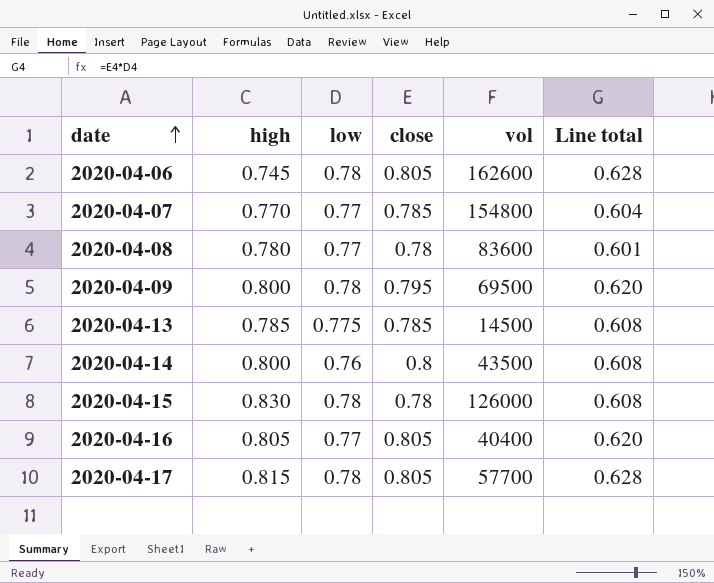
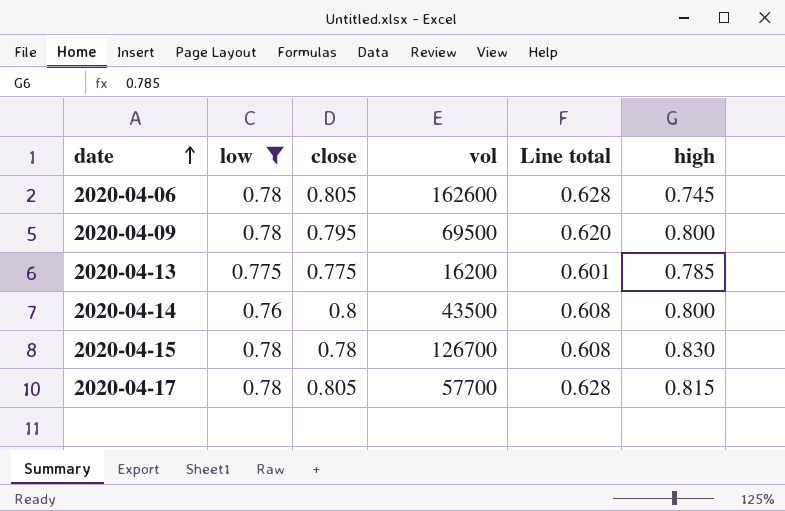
filter: none -> low != 0.77
column high | position: 2 -> 6
2020-04-13 | close: 0.785 -> 0.775
2020-04-13 | vol: 14500 -> 16200
2020-04-13 | Line total: 0.608 -> 0.601
2020-04-15 | vol: 126000 -> 126700

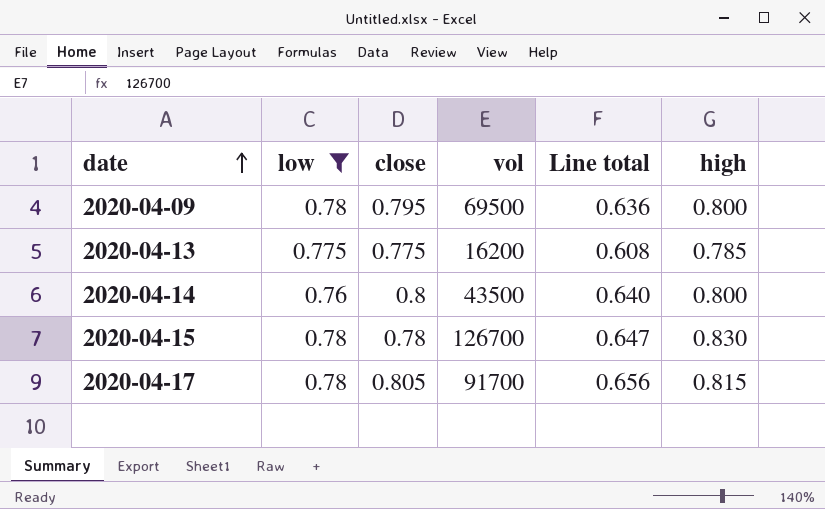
column Line total | formula: [low] * [close] -> [close] * [high]
row 2020-04-06: 0.78 | 0.805 | 162600 | 0.628 | 0.745 -> none
2020-04-17 | vol: 57700 -> 91700

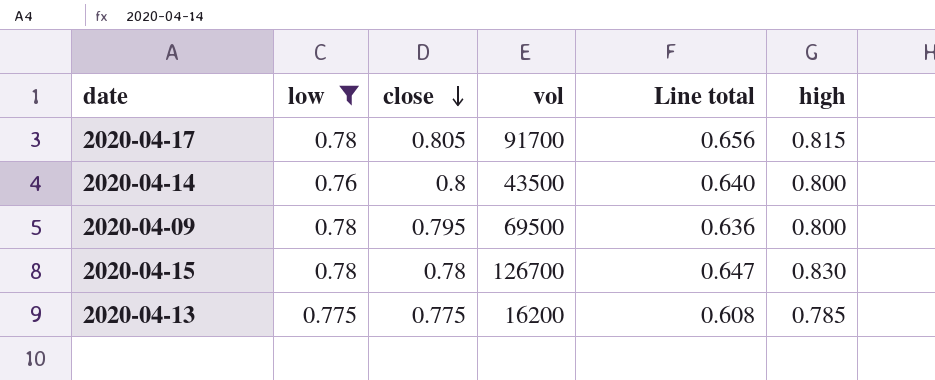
row order: date ascending -> close descending

